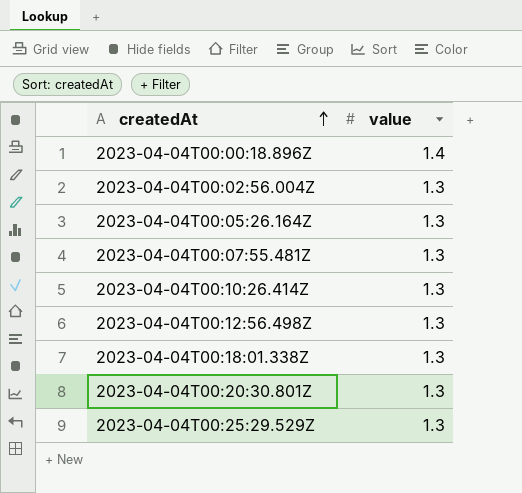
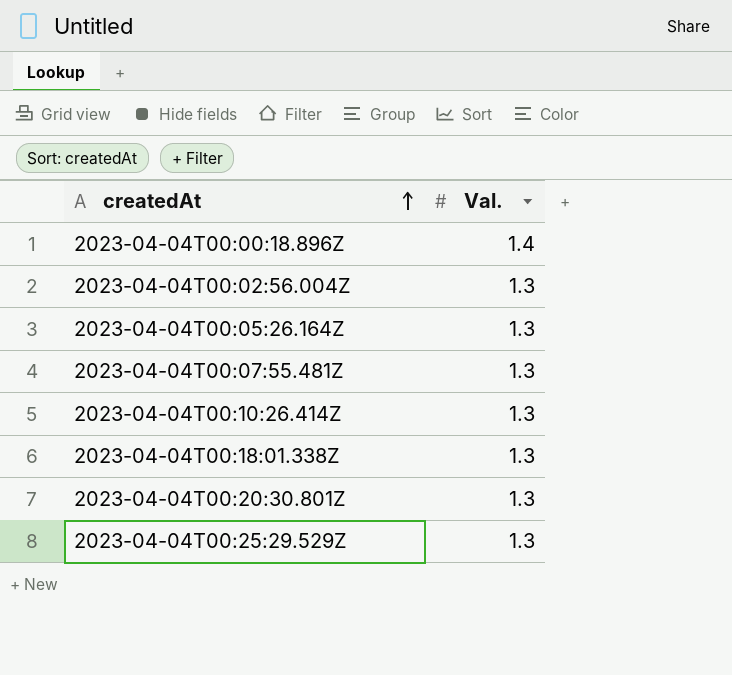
column name: value -> Val.
row 2023-04-04T00:12:56.498Z: 1.3 -> none

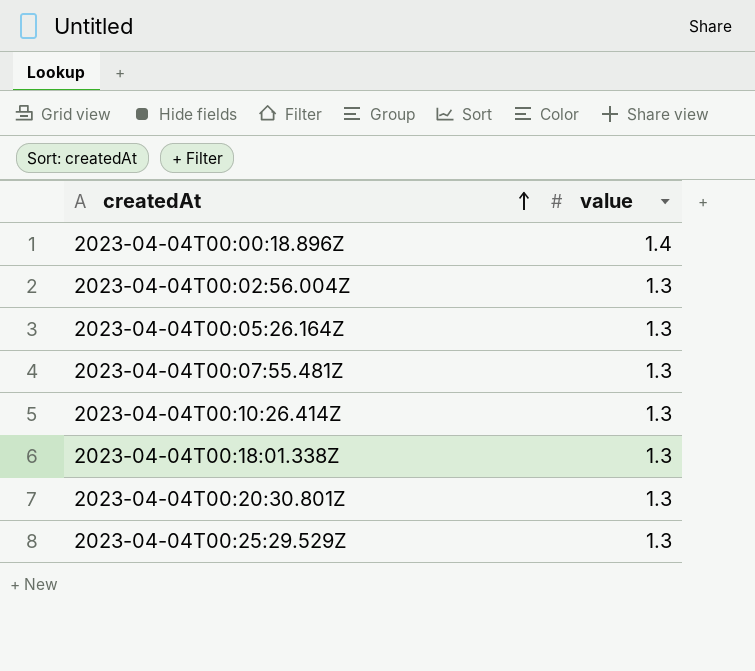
column name: Val. -> value

